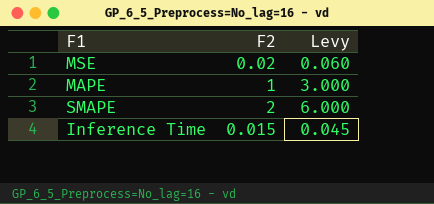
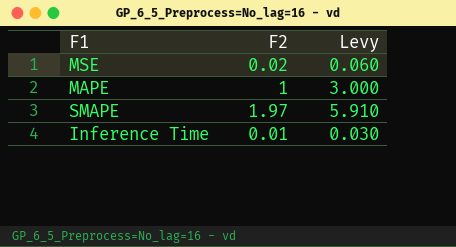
SMAPE | F2: 2 -> 1.97
SMAPE | Levy: 6.000 -> 5.910
Inference Time | F2: 0.015 -> 0.01
Inference Time | Levy: 0.045 -> 0.030

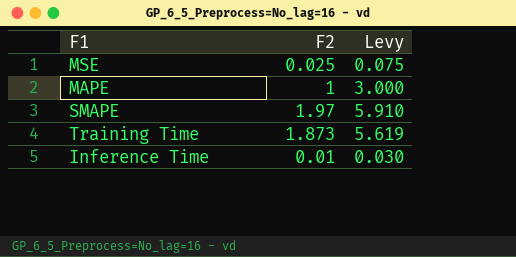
MSE | F2: 0.02 -> 0.025
MSE | Levy: 0.060 -> 0.075
row Training Time: none -> 1.873 | 5.619

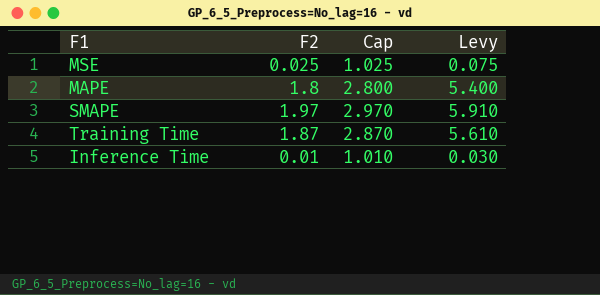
column Cap | formula: none -> [F2] + 1
MAPE | F2: 1 -> 1.8
MAPE | Levy: 3.000 -> 5.400
Training Time | F2: 1.873 -> 1.87
Training Time | Levy: 5.619 -> 5.610

